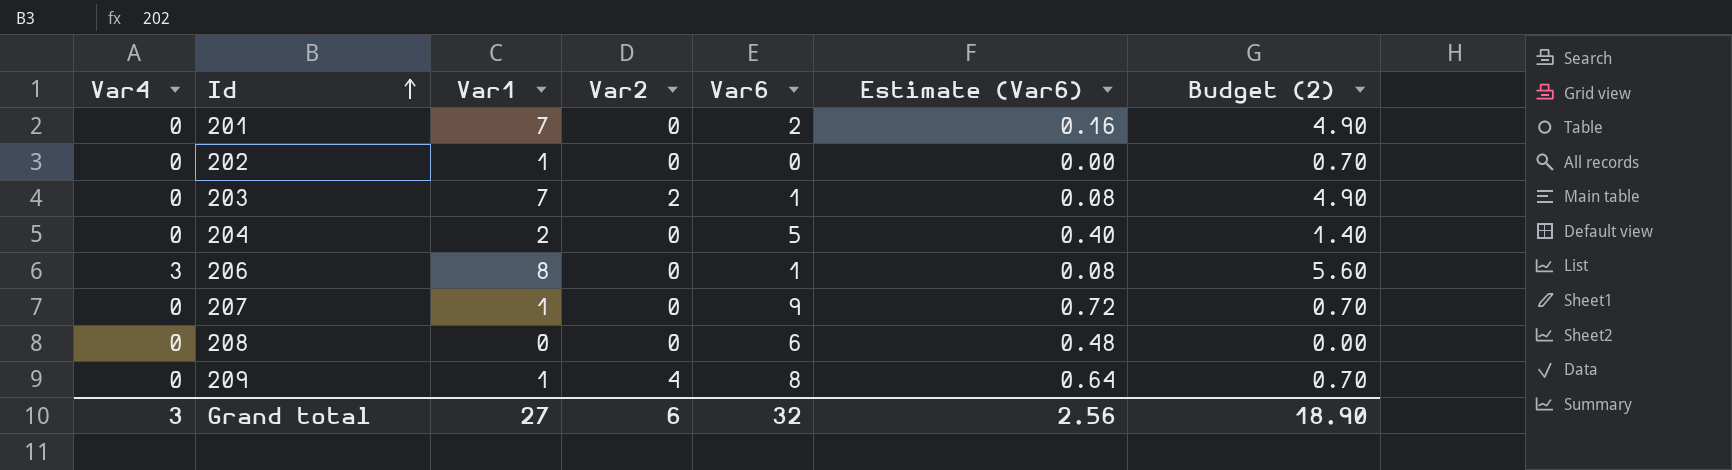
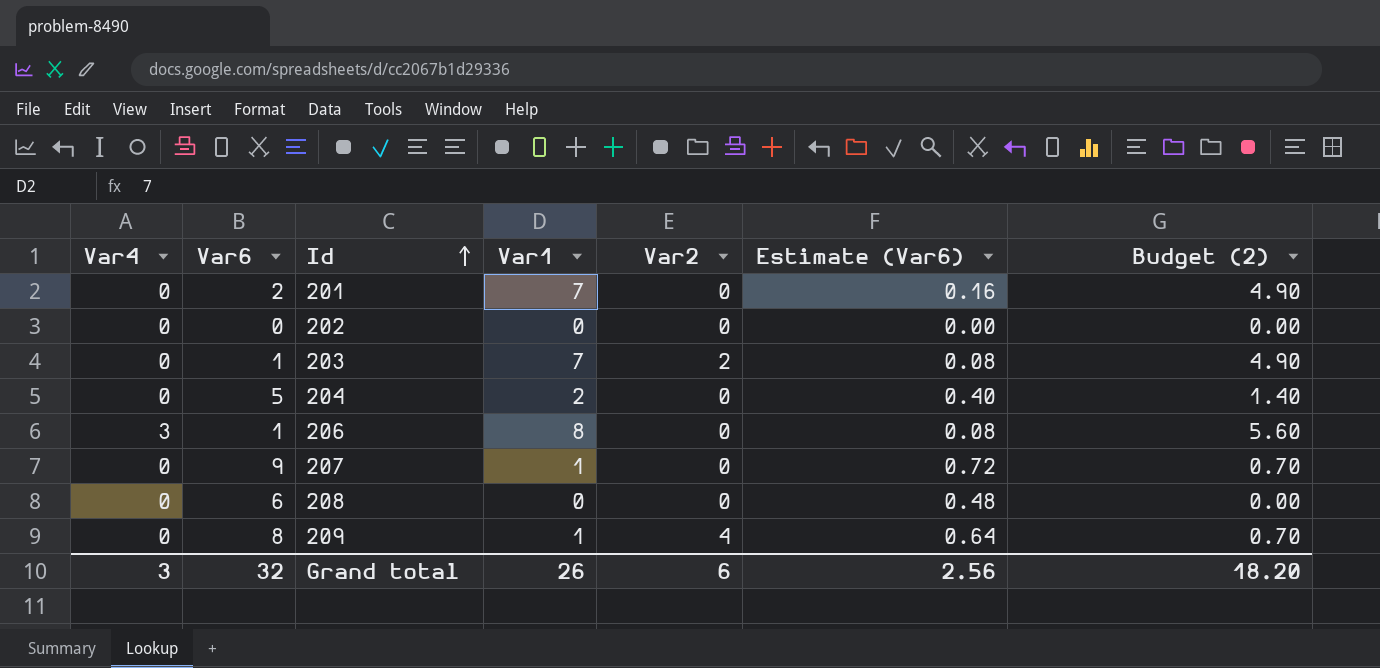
column Var6 | position: 5 -> 2
202 | Var1: 1 -> 0
202 | Budget (2): 0.70 -> 0.00
Grand total | Var1: 27 -> 26
Grand total | Budget (2): 18.90 -> 18.20

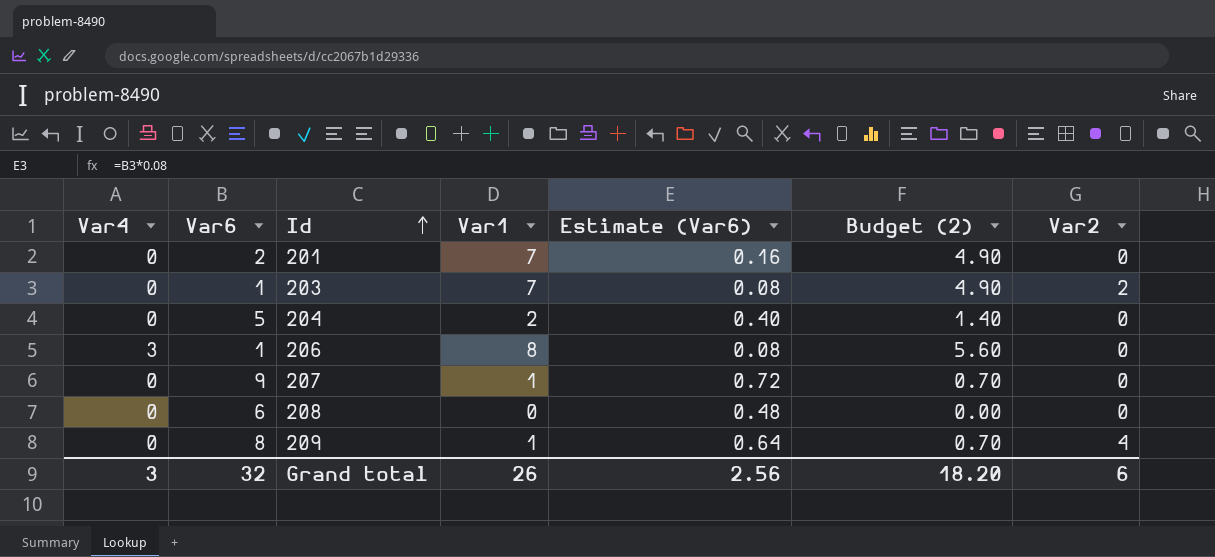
column Var2 | position: 5 -> 7
row 202: 0 | 0 | 0 | 0 | 0.00 | 0.00 -> none

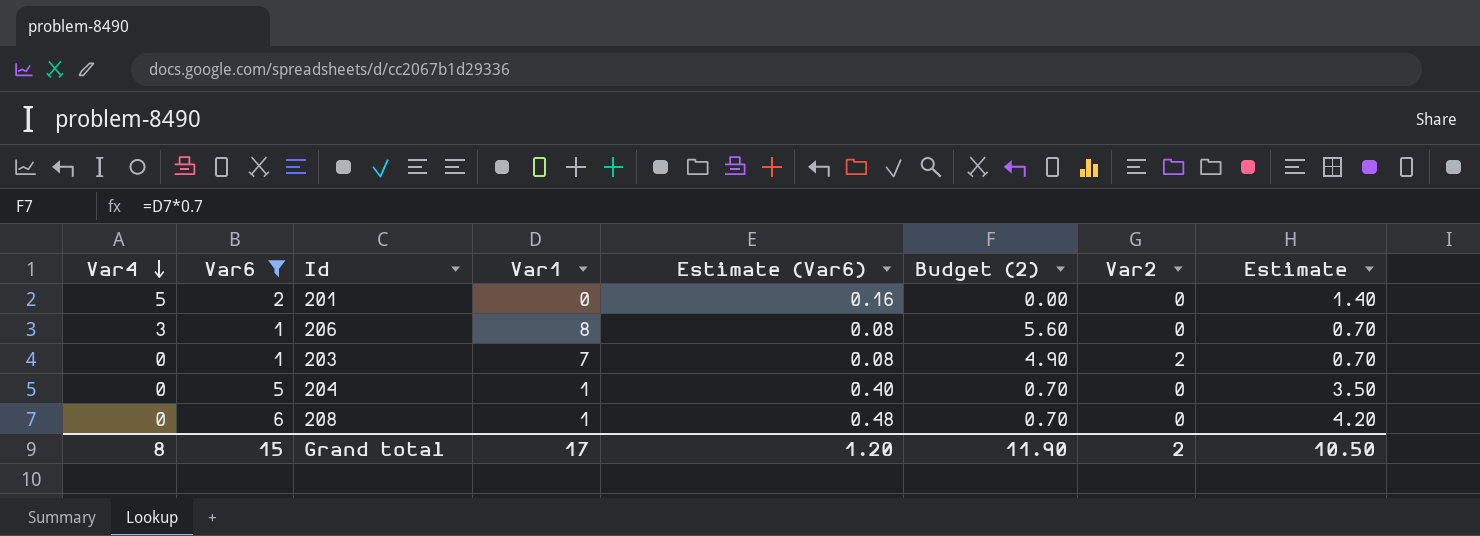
filter: none -> Var6 <= 6
row order: Id ascending -> Var4 descending
column Estimate | formula: none -> [Var6] * 0.7
201 | Var4: 0 -> 5
201 | Var1: 7 -> 0
201 | Budget (2): 4.90 -> 0.00
204 | Var1: 2 -> 1
204 | Budget (2): 1.40 -> 0.70
208 | Var1: 0 -> 1
208 | Budget (2): 0.00 -> 0.70
Grand total | Var4: 3 -> 8
Grand total | Var6: 32 -> 15
Grand total | Var1: 26 -> 17
Grand total | Estimate (Var6): 2.56 -> 1.20
Grand total | Budget (2): 18.20 -> 11.90
Grand total | Var2: 6 -> 2

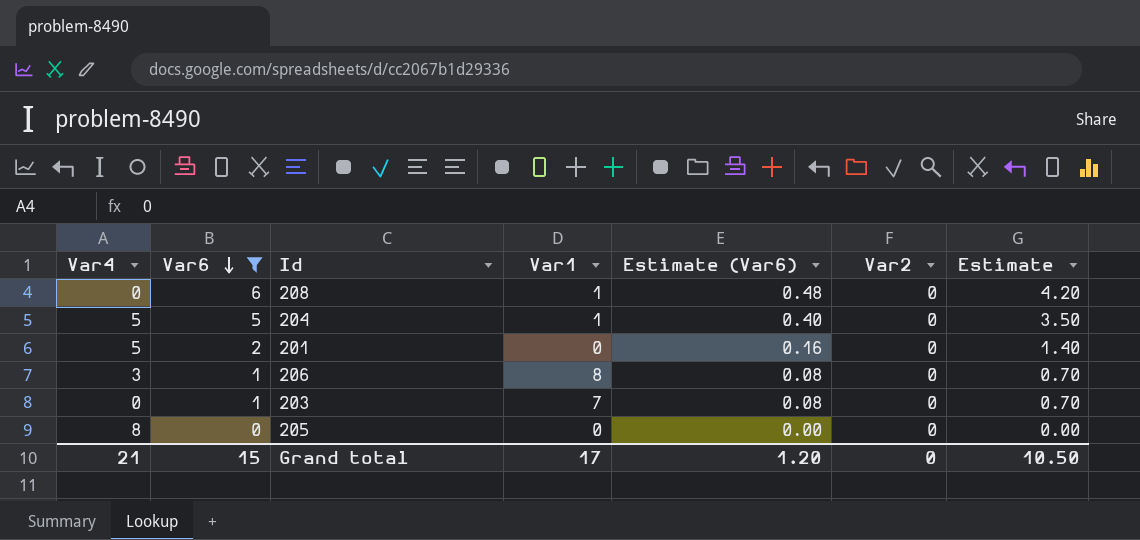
row order: Var4 descending -> Var6 descending
column Budget (2) | formula: [Var1] * 0.7 -> none
204 | Var4: 0 -> 5
203 | Var2: 2 -> 0
row 205: none -> 8 | 0 | 0 | 0.00 | 0 | 0.00
Grand total | Var4: 8 -> 21
Grand total | Var2: 2 -> 0

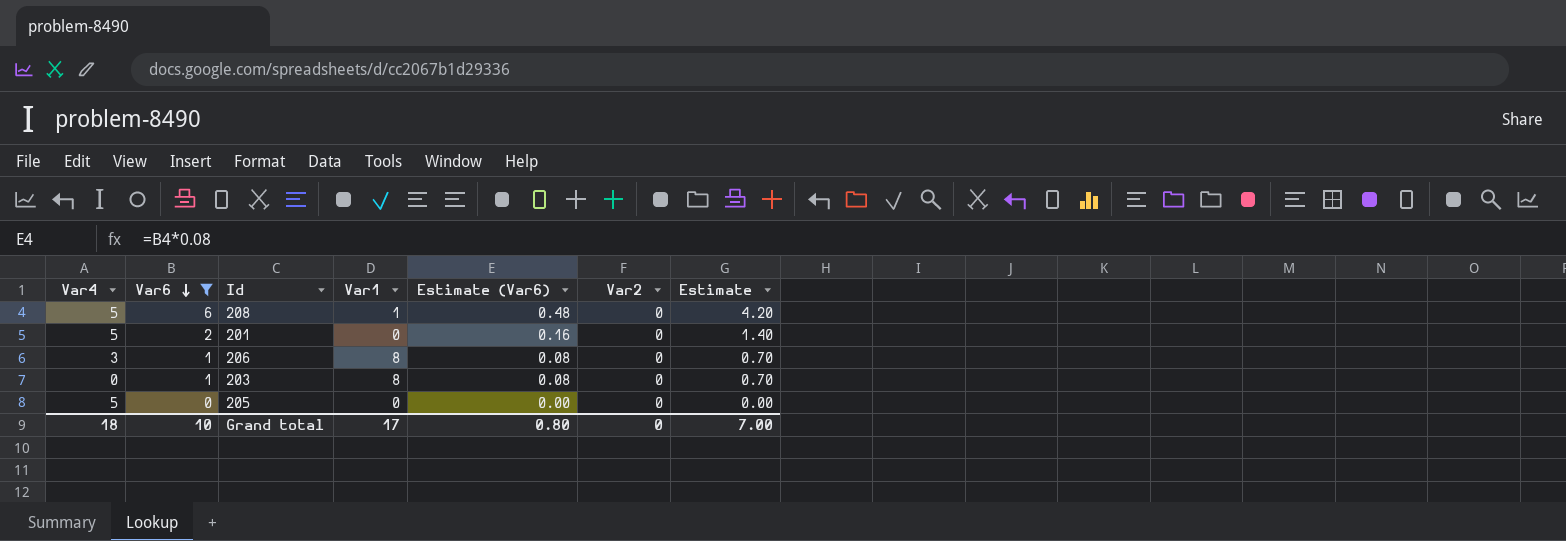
row 204: 5 | 5 | 1 | 0.40 | 0 | 3.50 -> none
208 | Var4: 0 -> 5
203 | Var1: 7 -> 8
205 | Var4: 8 -> 5
Grand total | Var4: 21 -> 18
Grand total | Var6: 15 -> 10
Grand total | Estimate (Var6): 1.20 -> 0.80
Grand total | Estimate: 10.50 -> 7.00

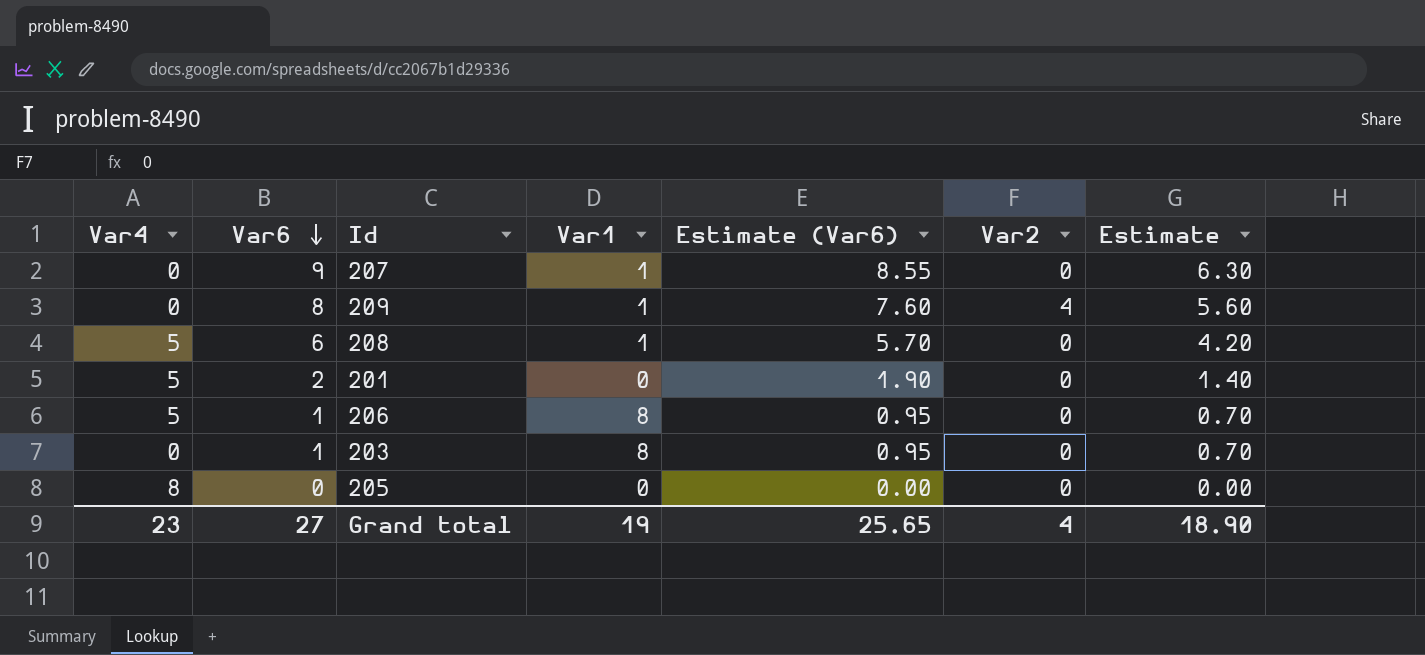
filter: Var6 <= 6 -> none
column Estimate (Var6) | formula: [Var6] * 0.08 -> [Var6] * 0.95
206 | Var4: 3 -> 5
205 | Var4: 5 -> 8
Grand total | Var4: 18 -> 23
Grand total | Var6: 10 -> 27
Grand total | Var1: 17 -> 19
Grand total | Estimate (Var6): 0.80 -> 25.65
Grand total | Var2: 0 -> 4
Grand total | Estimate: 7.00 -> 18.90

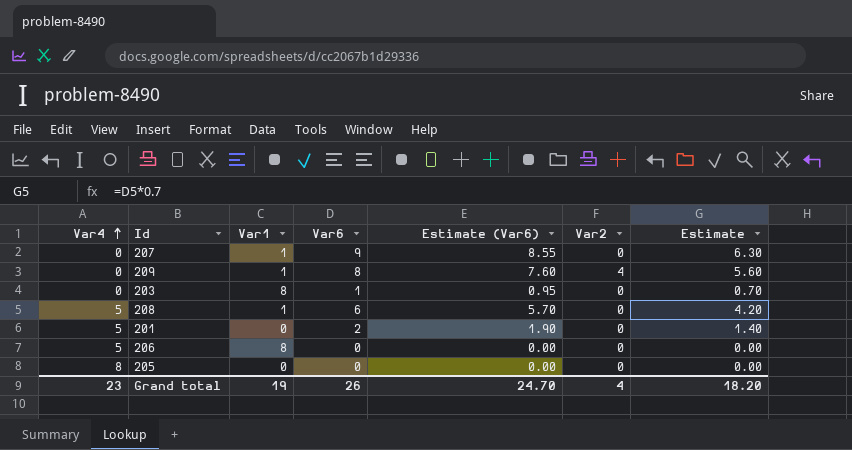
row order: Var6 descending -> Var4 ascending
column Var6 | position: 2 -> 4
206 | Var6: 1 -> 0
206 | Estimate (Var6): 0.95 -> 0.00
206 | Estimate: 0.70 -> 0.00
Grand total | Var6: 27 -> 26
Grand total | Estimate (Var6): 25.65 -> 24.70
Grand total | Estimate: 18.90 -> 18.20

